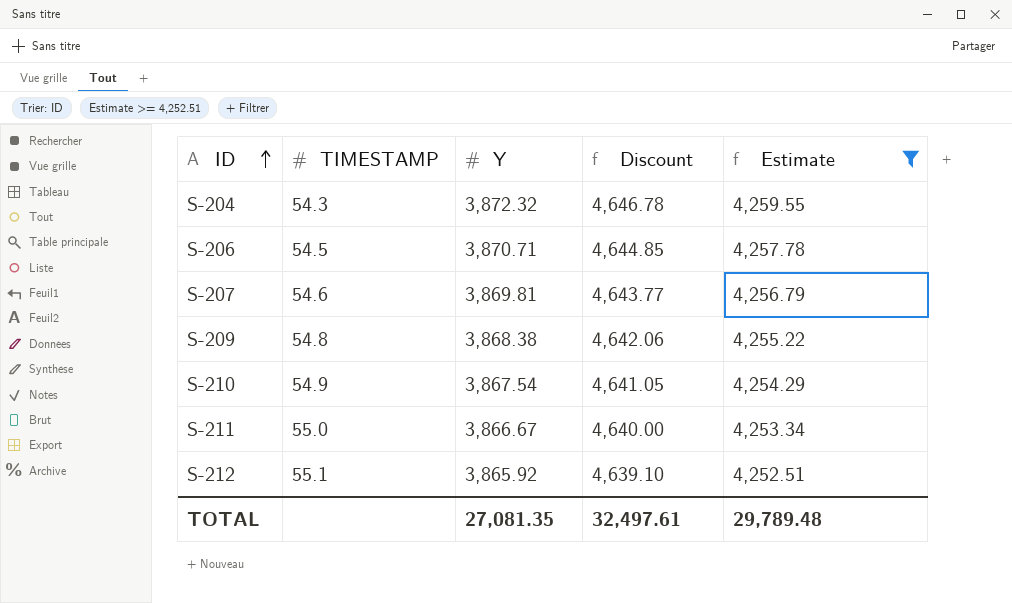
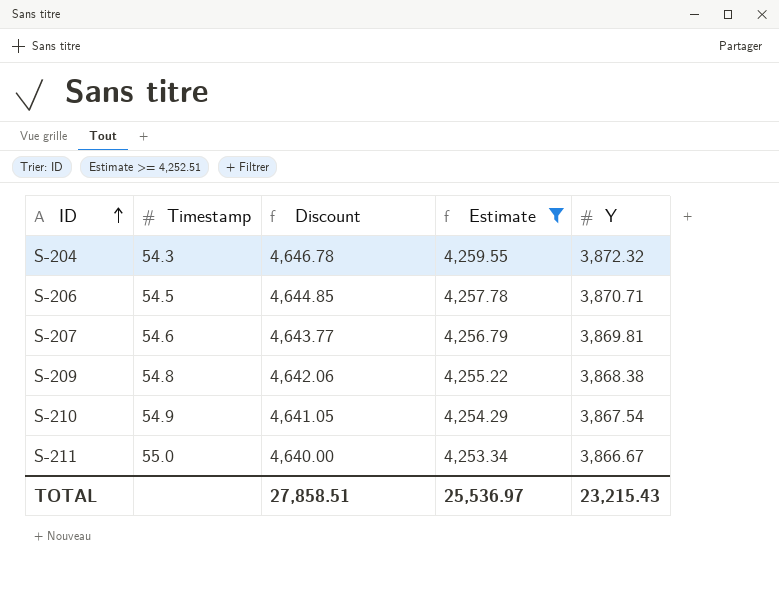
column name: TIMESTAMP -> Timestamp
column Y | position: 3 -> 5
row S-212: 55.1 | 3,865.92 | 4,639.10 | 4,252.51 -> none
TOTAL | Discount: 32,497.61 -> 27,858.51
TOTAL | Estimate: 29,789.48 -> 25,536.97
TOTAL | Y: 27,081.35 -> 23,215.43

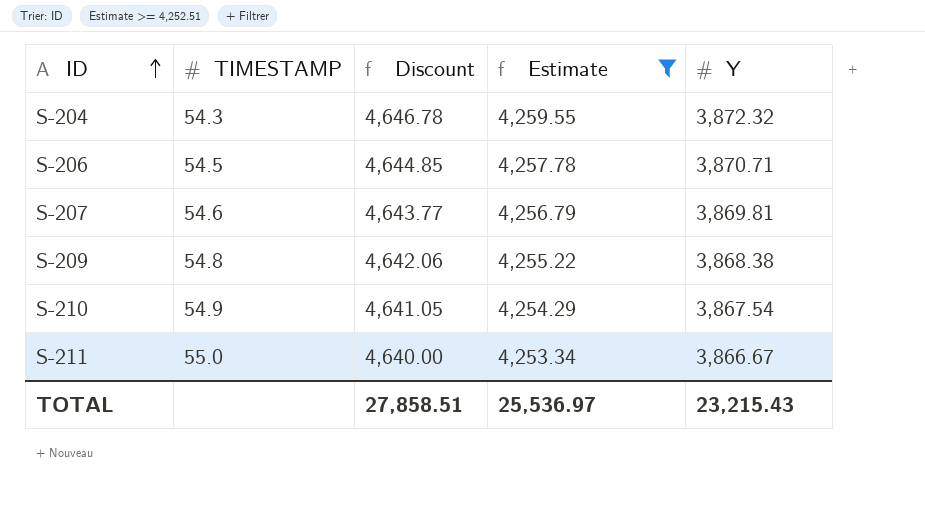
column name: Timestamp -> TIMESTAMP

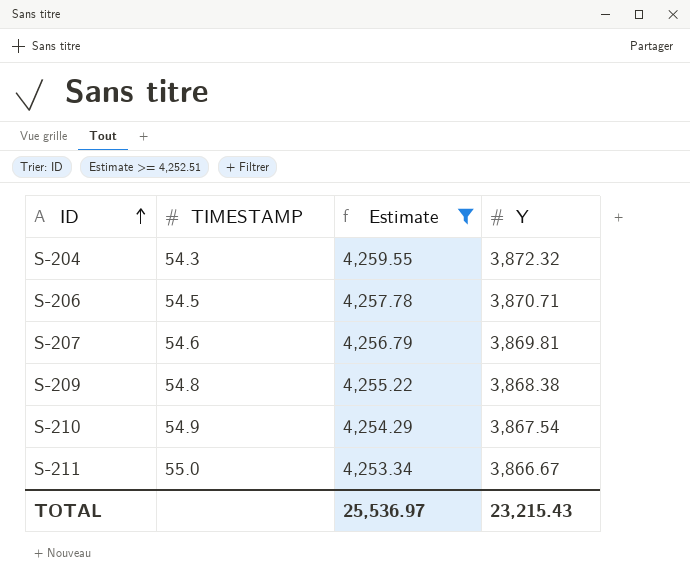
column Discount | formula: [Y] * 1.2 -> none

